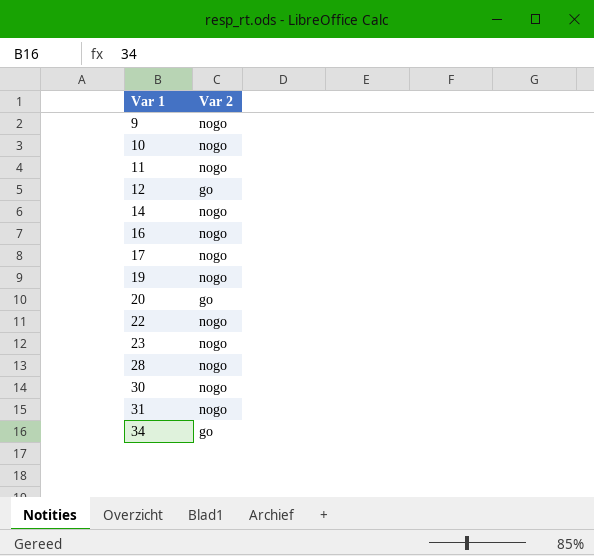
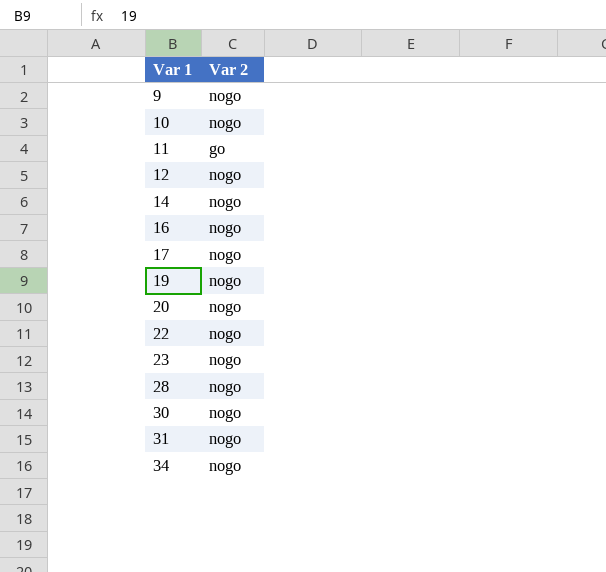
11 | Var 2: nogo -> go
12 | Var 2: go -> nogo
20 | Var 2: go -> nogo
34 | Var 2: go -> nogo

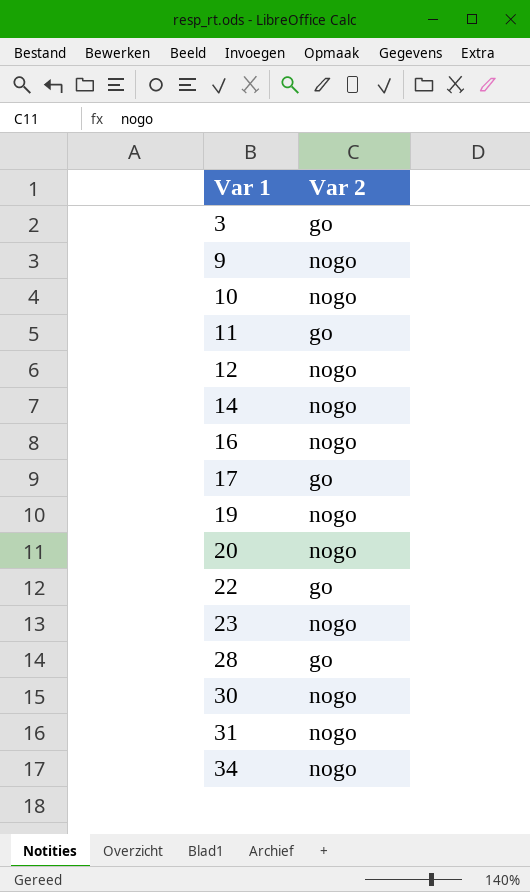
row 3: none -> go
17 | Var 2: nogo -> go
22 | Var 2: nogo -> go
28 | Var 2: nogo -> go

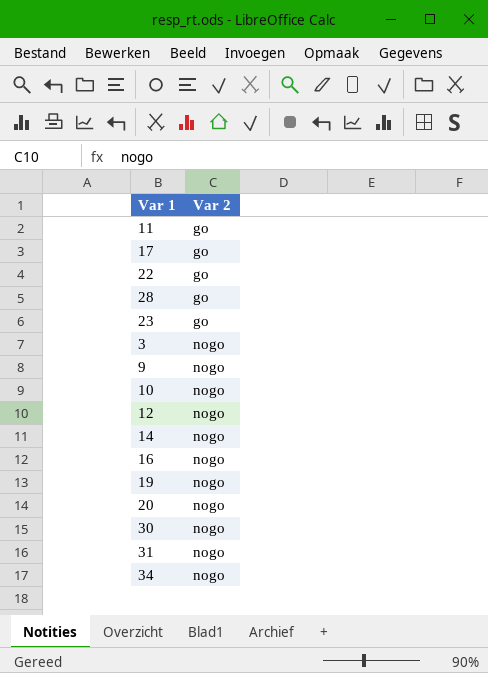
row order: Var 1 ascending -> Var 2 ascending
23 | Var 2: nogo -> go
3 | Var 2: go -> nogo

